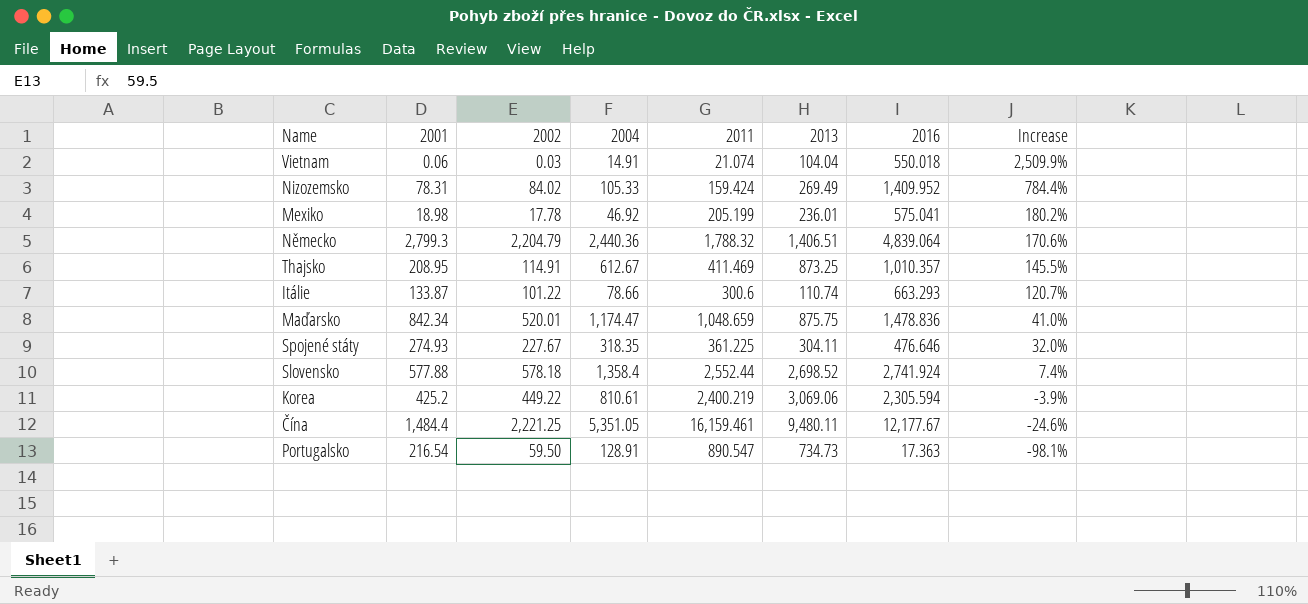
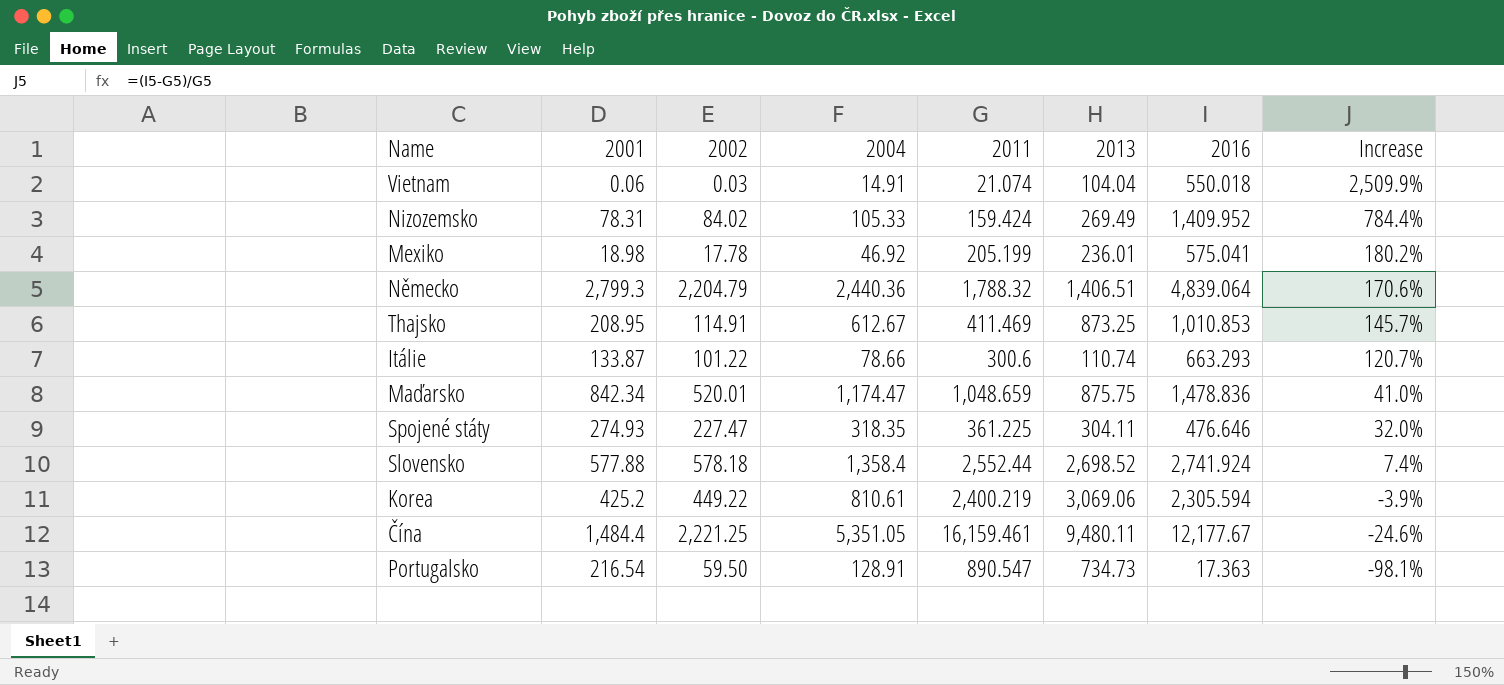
Thajsko | 2016: 1,010.357 -> 1,010.853
Thajsko | Increase: 145.5% -> 145.7%
Spojené státy | 2002: 227.67 -> 227.47

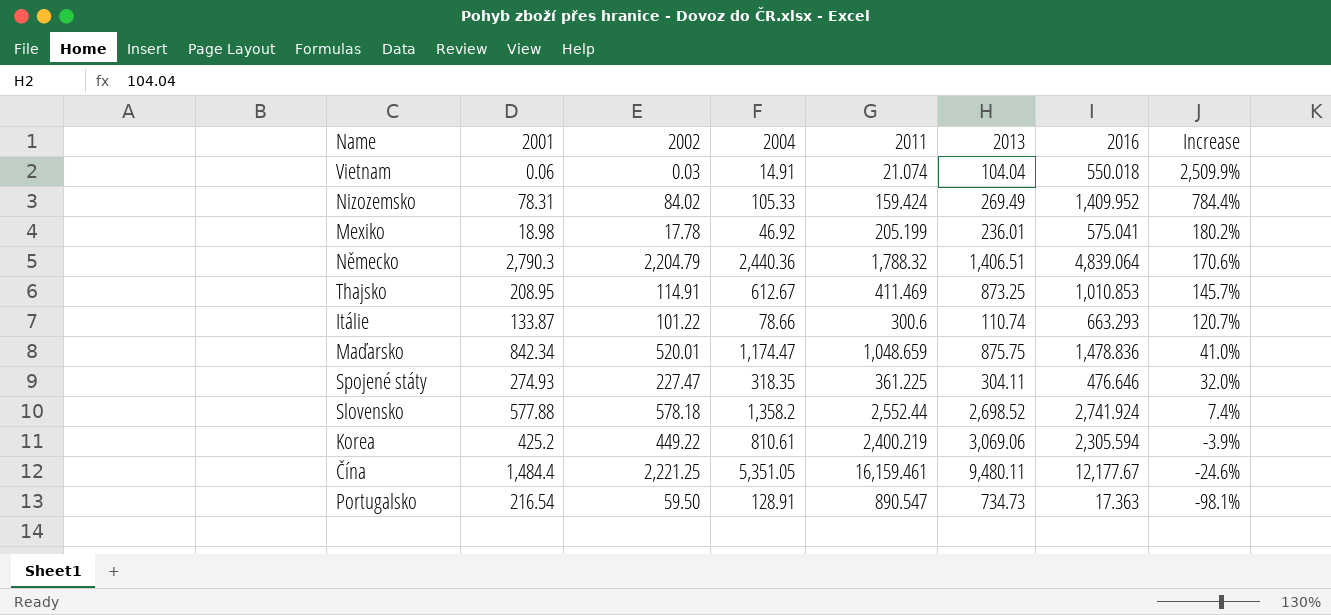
Německo | 2001: 2,799.3 -> 2,790.3
Slovensko | 2004: 1,358.4 -> 1,358.2

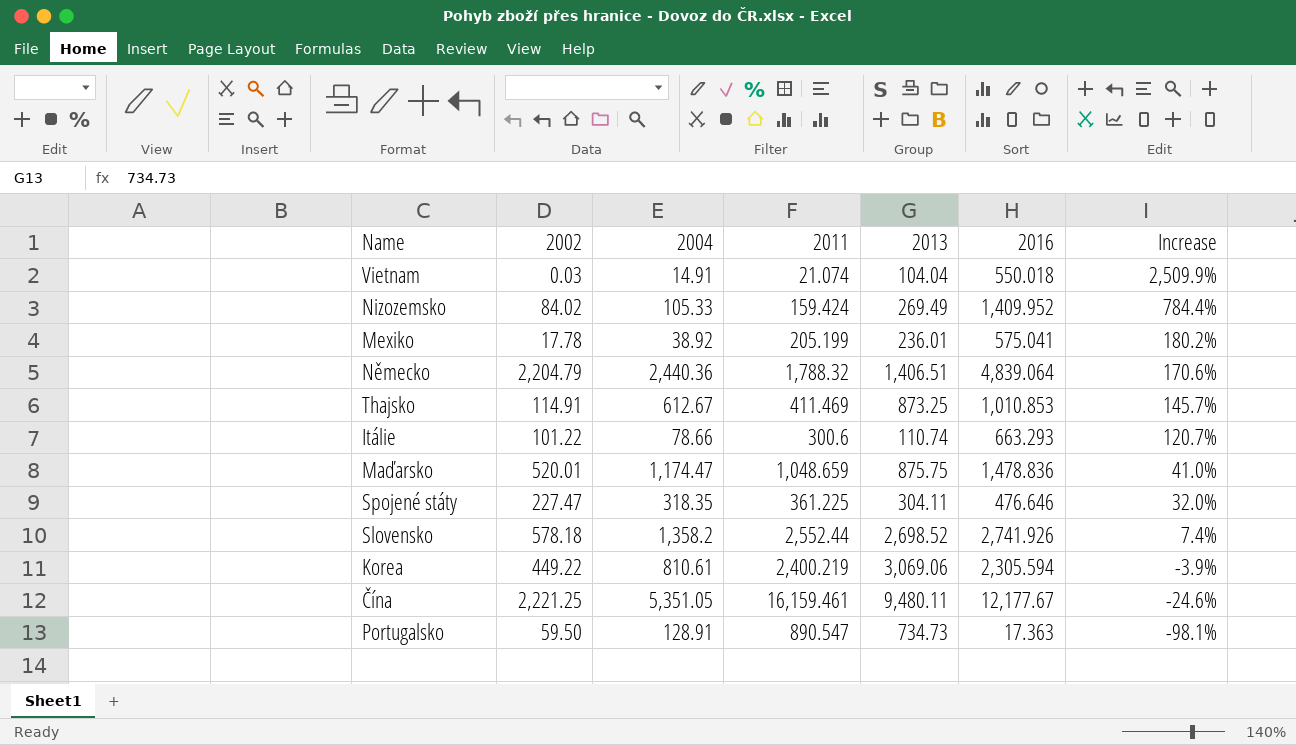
column 2001 | position: 2 -> none
Mexiko | 2004: 46.92 -> 38.92
Slovensko | 2016: 2,741.924 -> 2,741.926

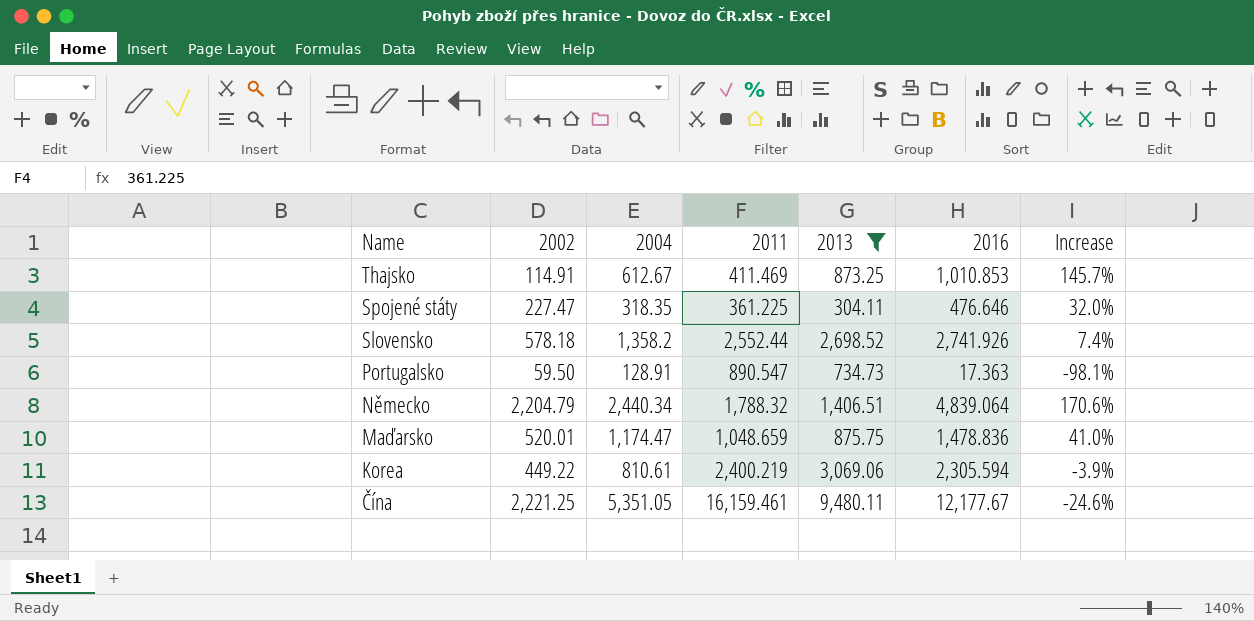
filter: none -> 2013 >= 304.11
row order: Increase descending -> Name descending
Německo | 2004: 2,440.36 -> 2,440.34

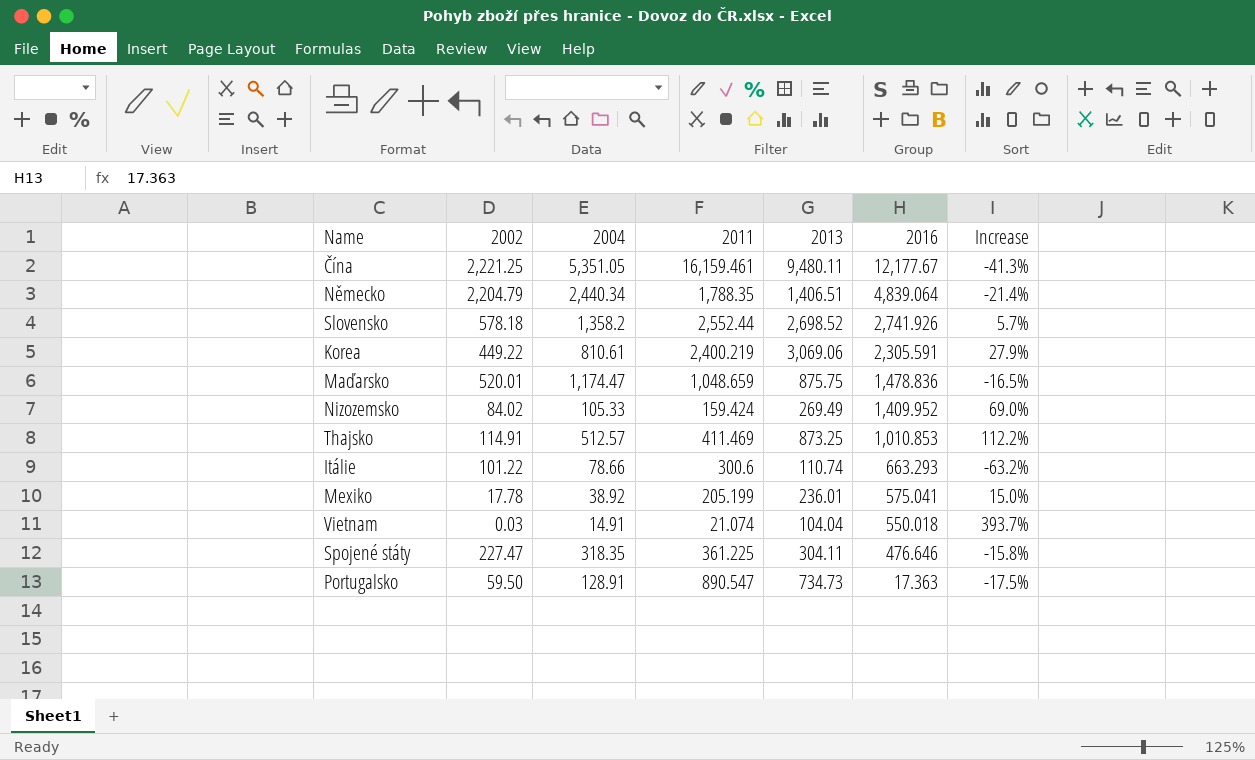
filter: 2013 >= 304.11 -> none
row order: Name descending -> 2016 descending
column Increase | formula: ([2016] - [2011]) / [2011] -> ([2013] - [2011]) / [2011]
Německo | 2011: 1,788.32 -> 1,788.35
Korea | 2016: 2,305.594 -> 2,305.591
Thajsko | 2004: 612.67 -> 512.57

